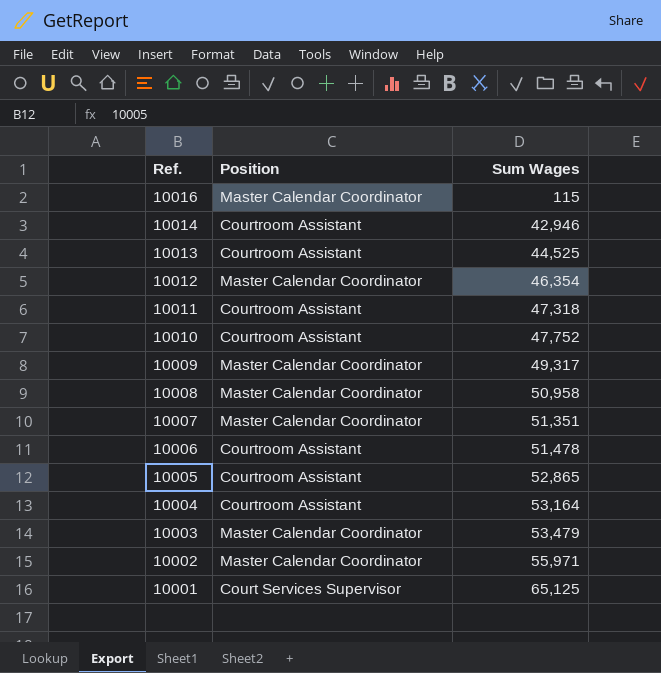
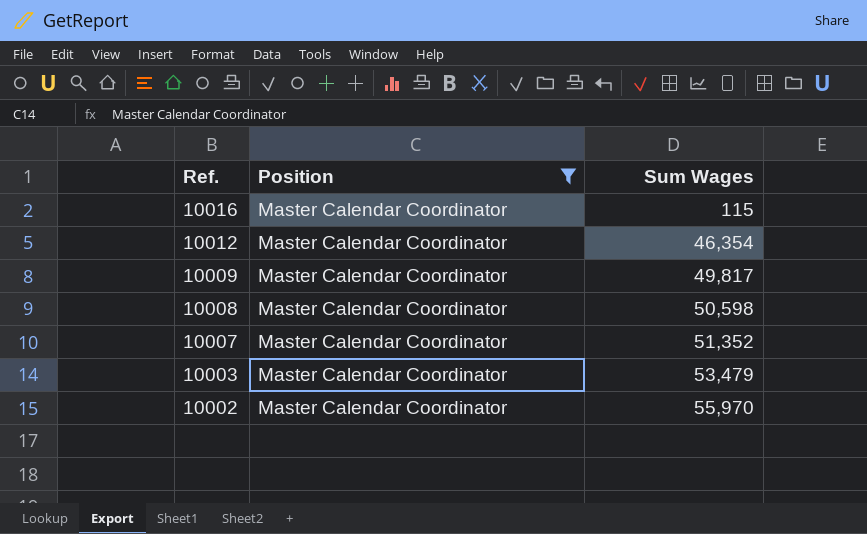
filter: none -> Position = Master Calendar Coordinator
10009 | Sum Wages: 49,317 -> 49,817
10008 | Sum Wages: 50,958 -> 50,598
10007 | Sum Wages: 51,351 -> 51,352
10002 | Sum Wages: 55,971 -> 55,970

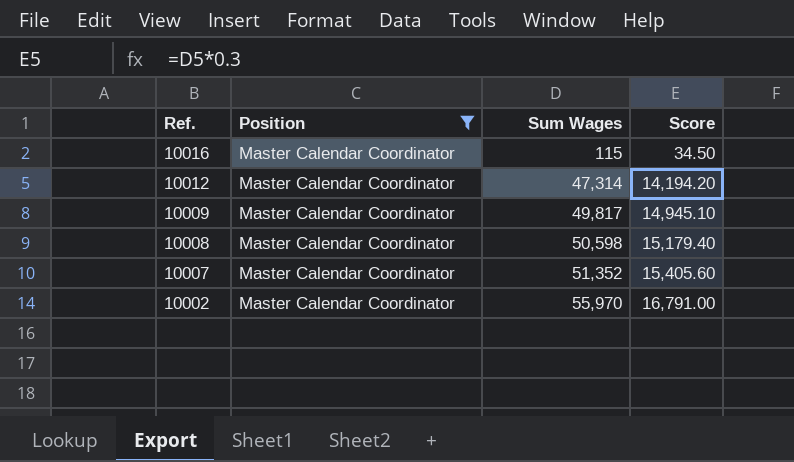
column Score | formula: none -> [Sum Wages] * 0.3
row 10003: Master Calendar Coordinator | 53,479 -> none
10012 | Sum Wages: 46,354 -> 47,314

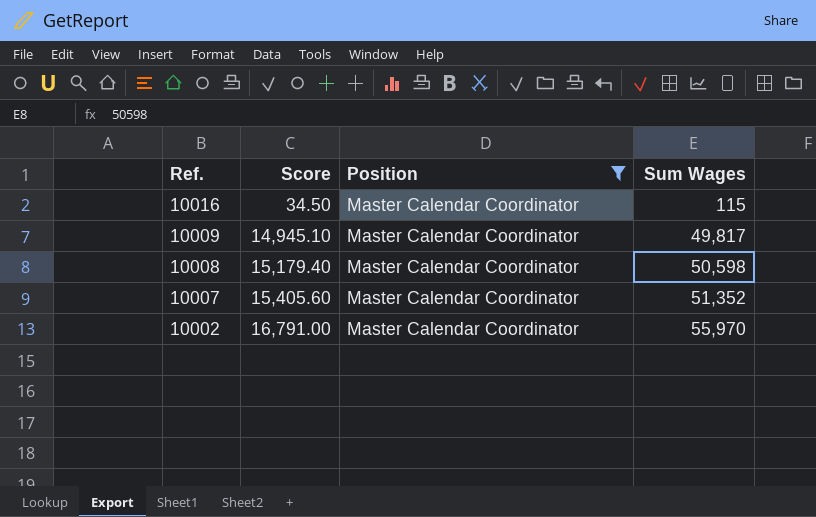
column Score | position: 4 -> 2
row 10012: Master Calendar Coordinator | 47,314 | 14,194.20 -> none

